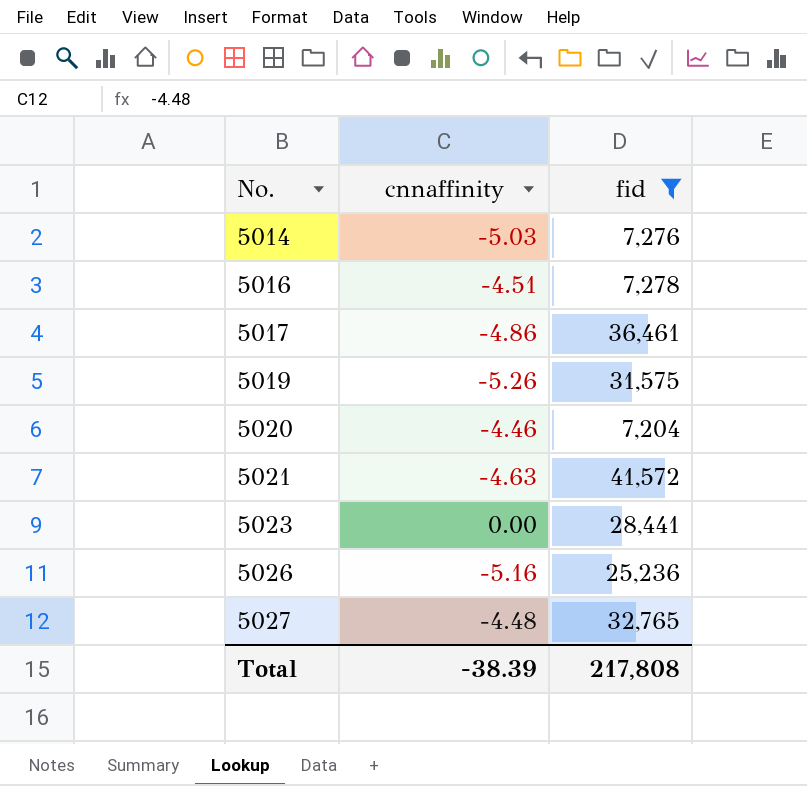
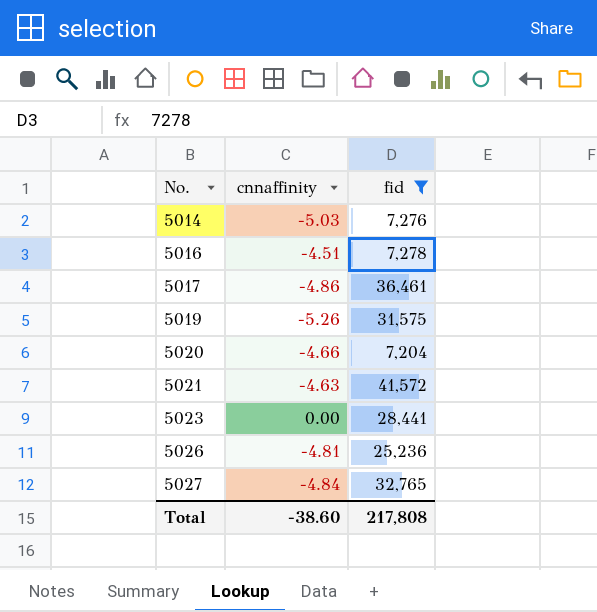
5020 | cnnaffinity: -4.46 -> -4.66
5026 | cnnaffinity: -5.16 -> -4.81
5027 | cnnaffinity: -4.48 -> -4.84
Total | cnnaffinity: -38.39 -> -38.60

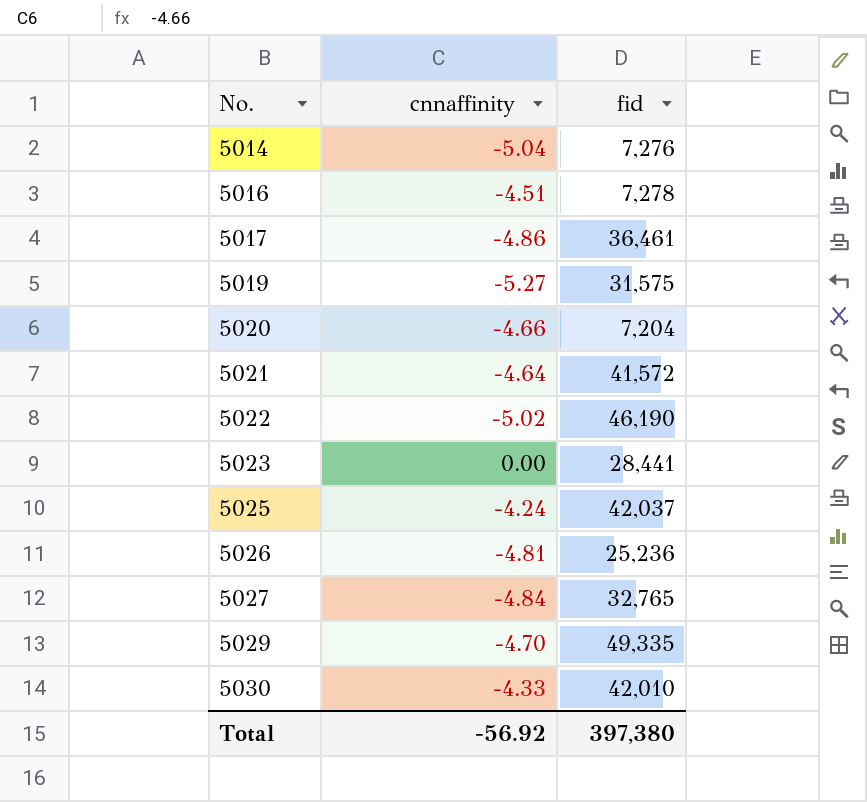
filter: fid <= 41,572 -> none
5014 | cnnaffinity: -5.03 -> -5.04
5019 | cnnaffinity: -5.26 -> -5.27
5021 | cnnaffinity: -4.63 -> -4.64
Total | cnnaffinity: -38.60 -> -56.92
Total | fid: 217,808 -> 397,380

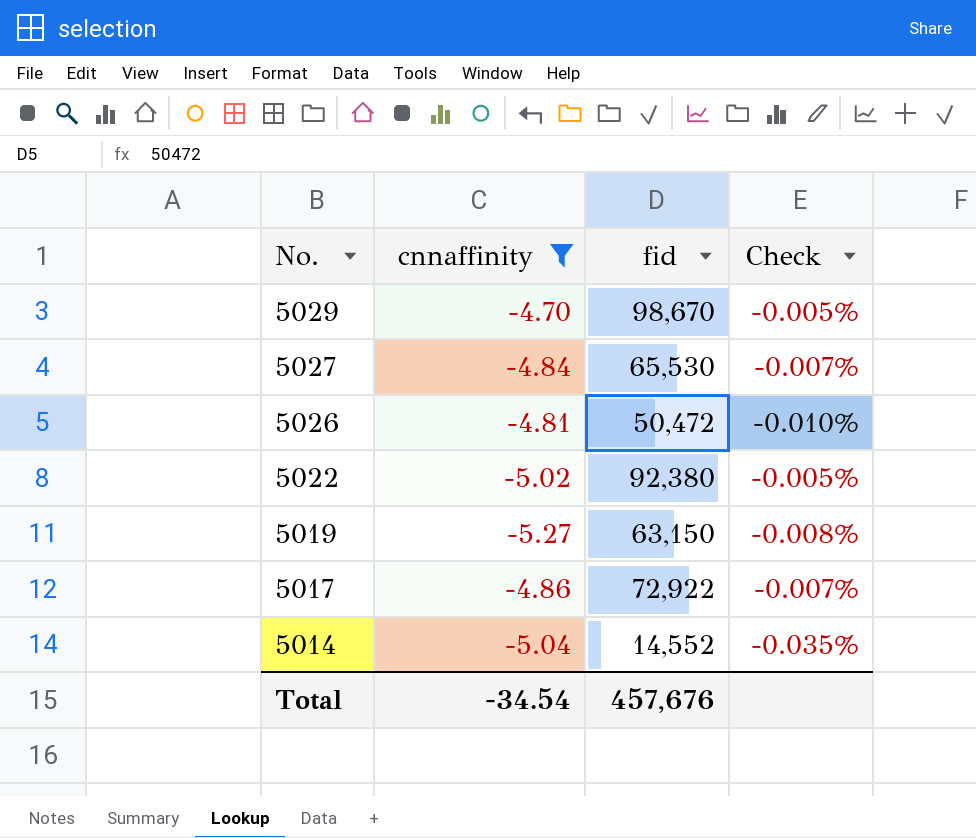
filter: none -> cnnaffinity <= -4.70
row order: No. ascending -> No. descending
column Check | formula: none -> [cnnaffinity] / [fid]
5029 | fid: 49,335 -> 98,670
5027 | fid: 32,765 -> 65,530
5026 | fid: 25,236 -> 50,472
5022 | fid: 46,190 -> 92,380
5019 | fid: 31,575 -> 63,150
5017 | fid: 36,461 -> 72,922
5014 | fid: 7,276 -> 14,552
Total | cnnaffinity: -56.92 -> -34.54
Total | fid: 397,380 -> 457,676

